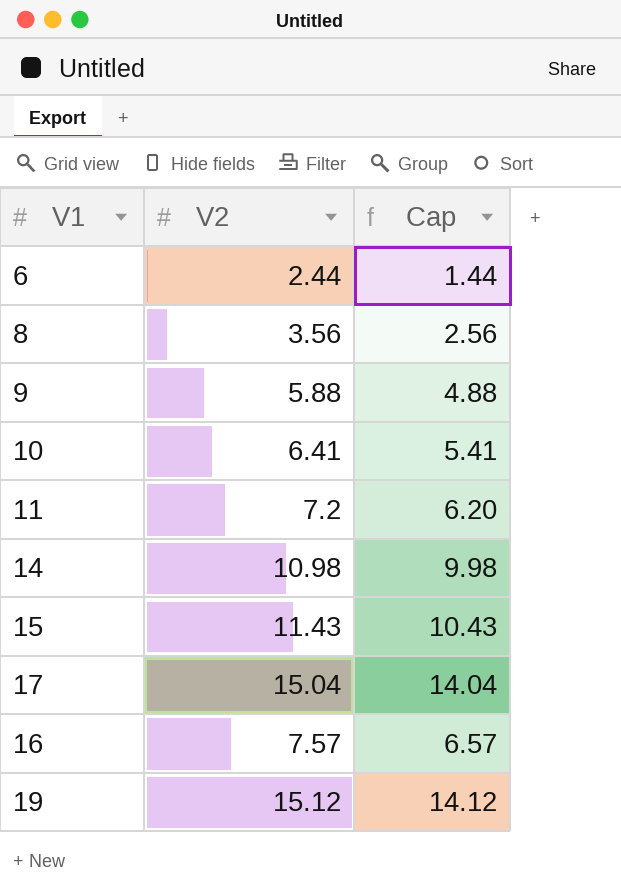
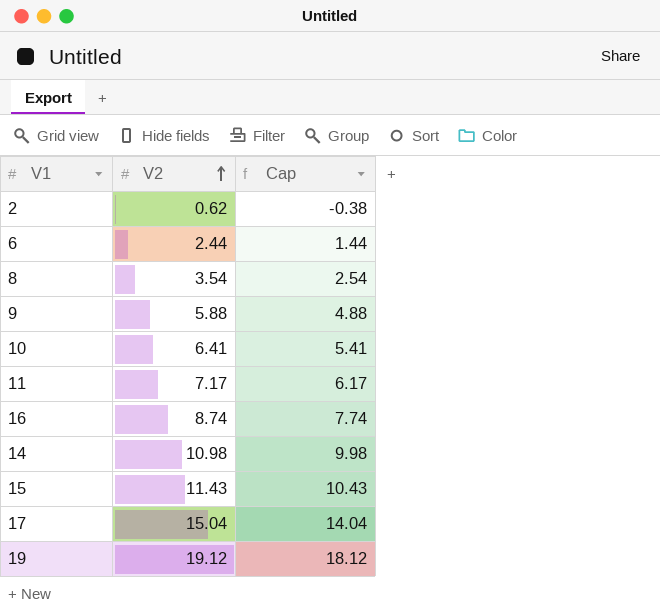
row order: none -> V2 ascending
row 2: none -> 0.62 | -0.38
8 | V2: 3.56 -> 3.54
8 | Cap: 2.56 -> 2.54
11 | V2: 7.2 -> 7.17
11 | Cap: 6.20 -> 6.17
16 | V2: 7.57 -> 8.74
16 | Cap: 6.57 -> 7.74
19 | V2: 15.12 -> 19.12
19 | Cap: 14.12 -> 18.12

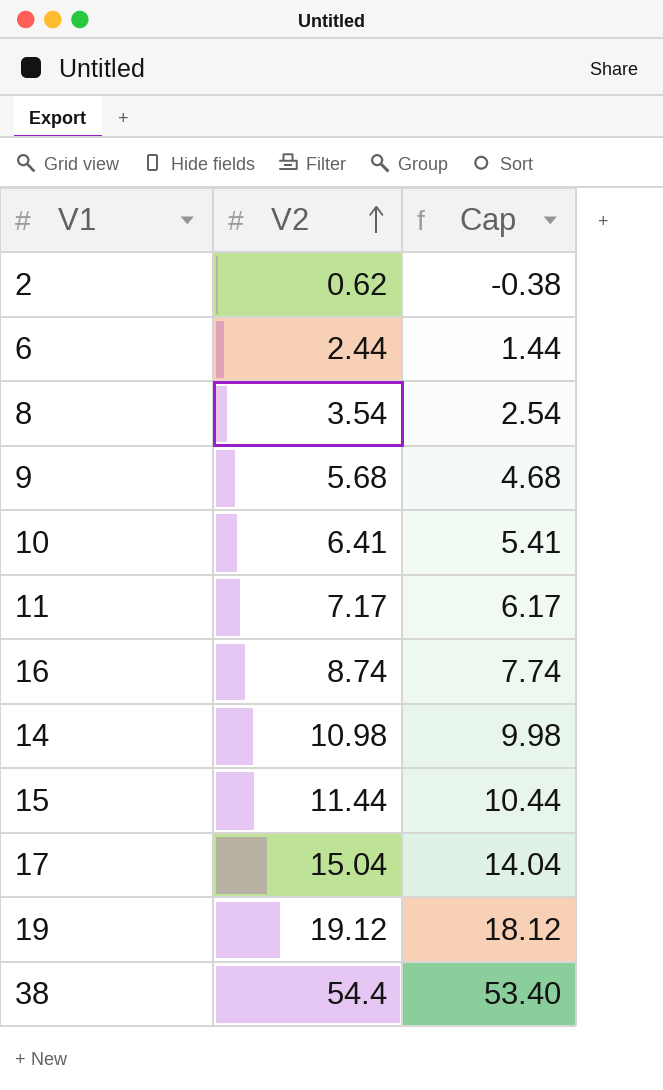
9 | V2: 5.88 -> 5.68
9 | Cap: 4.88 -> 4.68
15 | V2: 11.43 -> 11.44
15 | Cap: 10.43 -> 10.44
row 38: none -> 54.4 | 53.40

